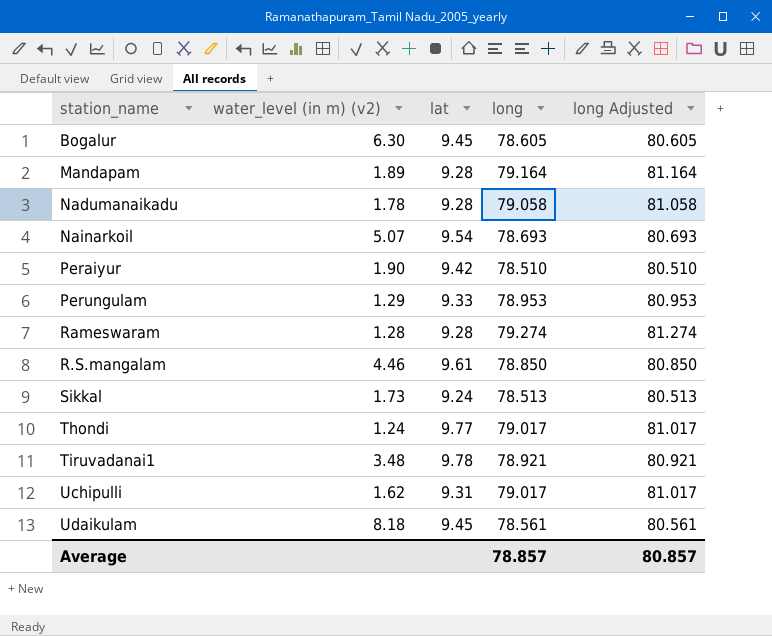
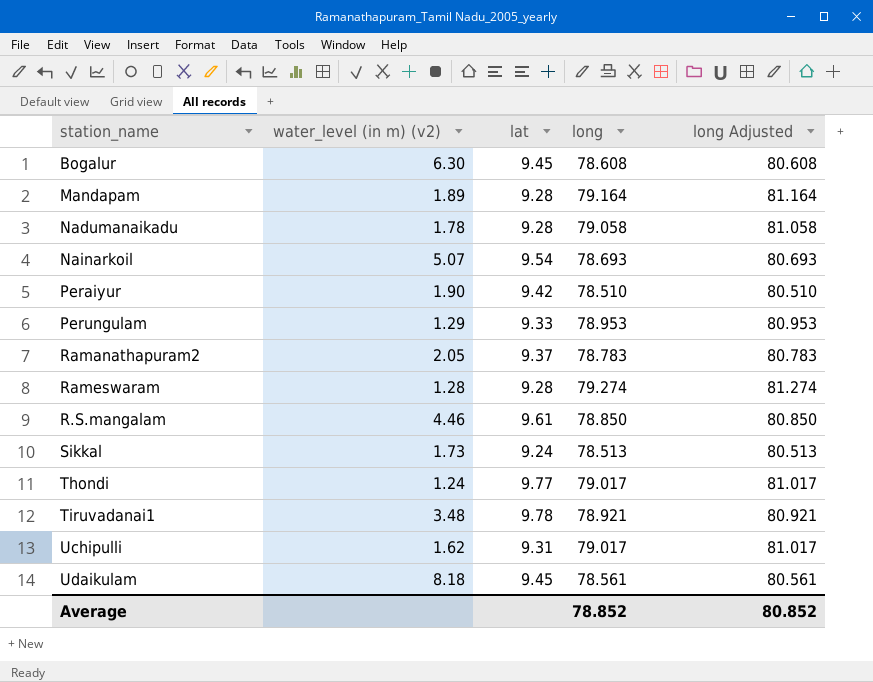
Bogalur | long: 78.605 -> 78.608
Bogalur | long Adjusted: 80.605 -> 80.608
row Ramanathapuram2: none -> 2.05 | 9.37 | 78.783 | 80.783
Average | long: 78.857 -> 78.852
Average | long Adjusted: 80.857 -> 80.852

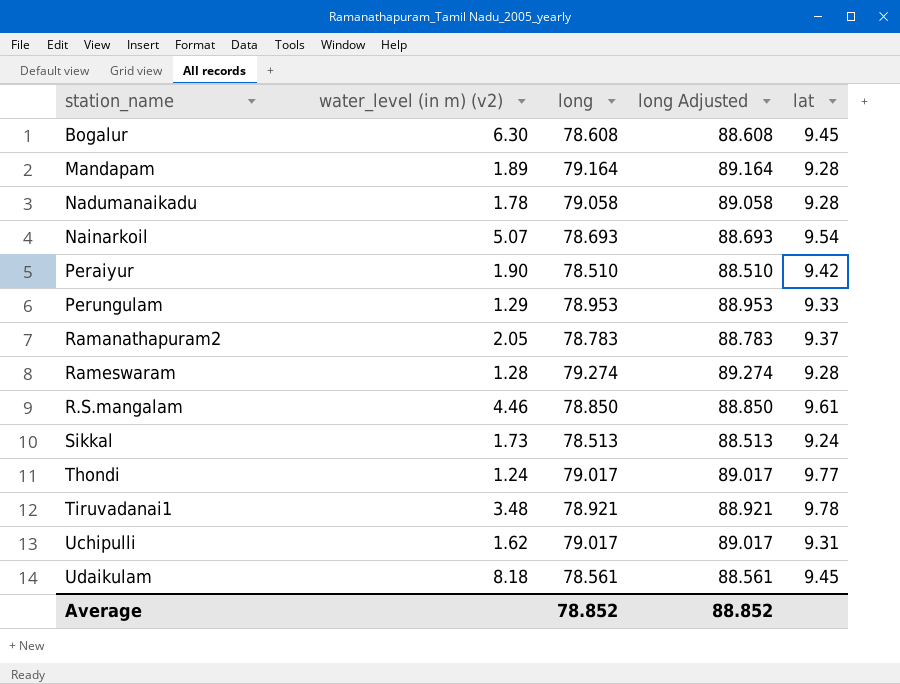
column long Adjusted | formula: [long] + 2 -> [long] + 10
column lat | position: 3 -> 5
Average | long Adjusted: 80.852 -> 88.852

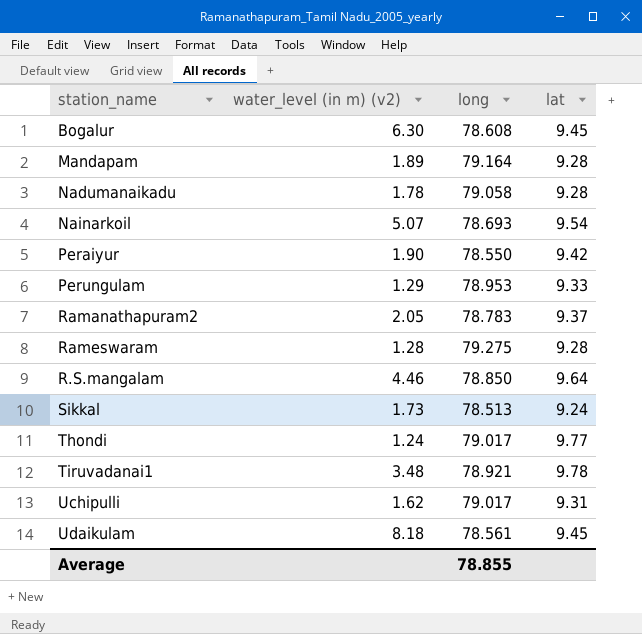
column long Adjusted | formula: [long] + 10 -> none
Peraiyur | long: 78.510 -> 78.550
Rameswaram | long: 79.274 -> 79.275
R.S.mangalam | lat: 9.61 -> 9.64
Average | long: 78.852 -> 78.855

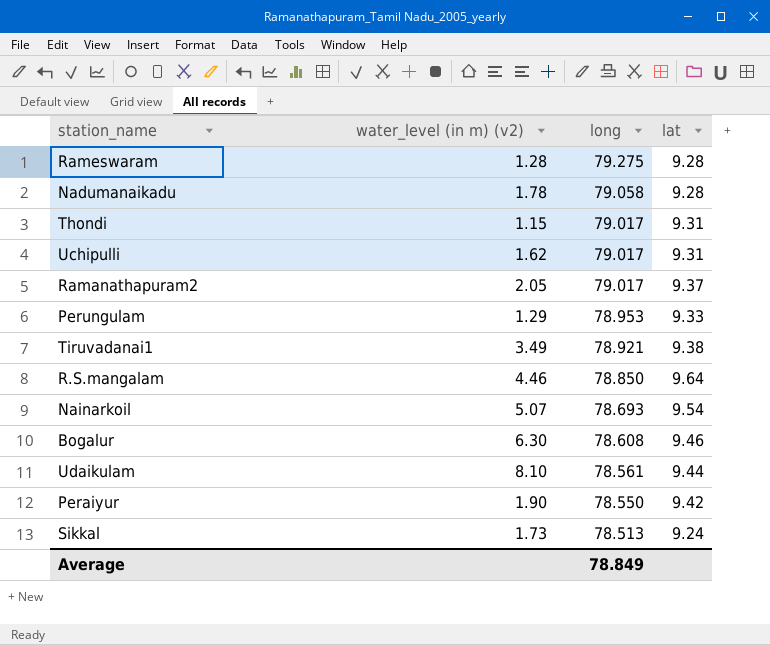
row order: none -> long descending
row Mandapam: 1.89 | 79.164 | 9.28 -> none
Thondi | water_level (in m) (v2): 1.24 -> 1.15
Thondi | lat: 9.77 -> 9.31
Ramanathapuram2 | long: 78.783 -> 79.017
Tiruvadanai1 | water_level (in m) (v2): 3.48 -> 3.49
Tiruvadanai1 | lat: 9.78 -> 9.38
Bogalur | lat: 9.45 -> 9.46
Udaikulam | water_level (in m) (v2): 8.18 -> 8.10
Udaikulam | lat: 9.45 -> 9.44
Average | long: 78.855 -> 78.849

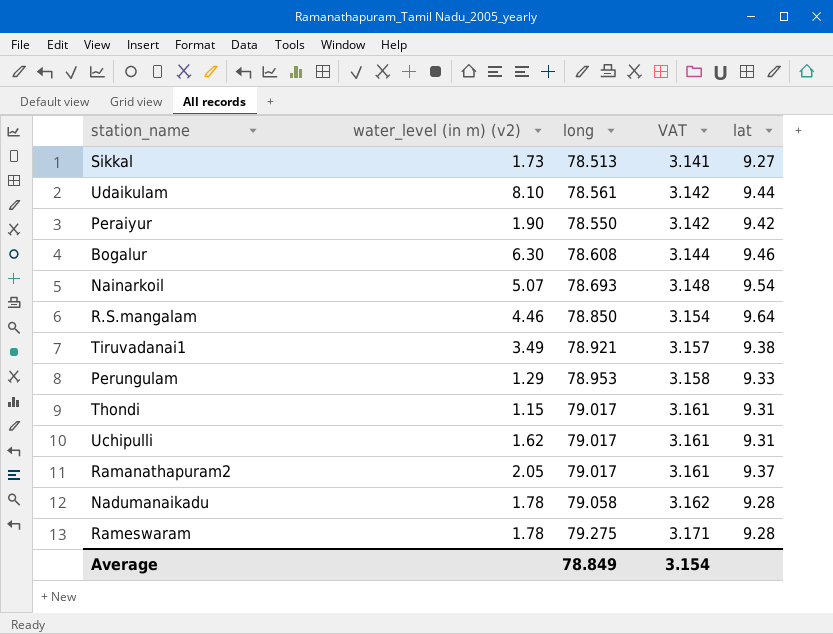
row order: long descending -> VAT ascending
column VAT | formula: none -> [long] * 0.04
Sikkal | lat: 9.24 -> 9.27
Rameswaram | water_level (in m) (v2): 1.28 -> 1.78

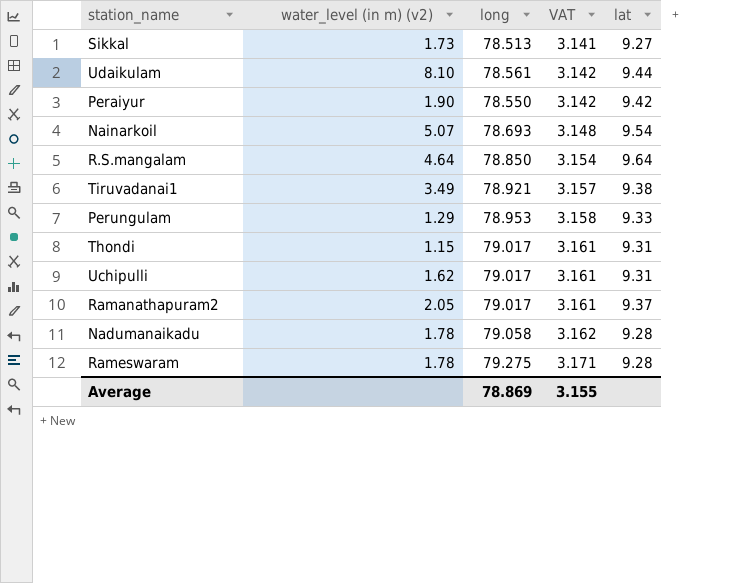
row Bogalur: 6.30 | 78.608 | 3.144 | 9.46 -> none
R.S.mangalam | water_level (in m) (v2): 4.46 -> 4.64
Average | long: 78.849 -> 78.869
Average | VAT: 3.154 -> 3.155

